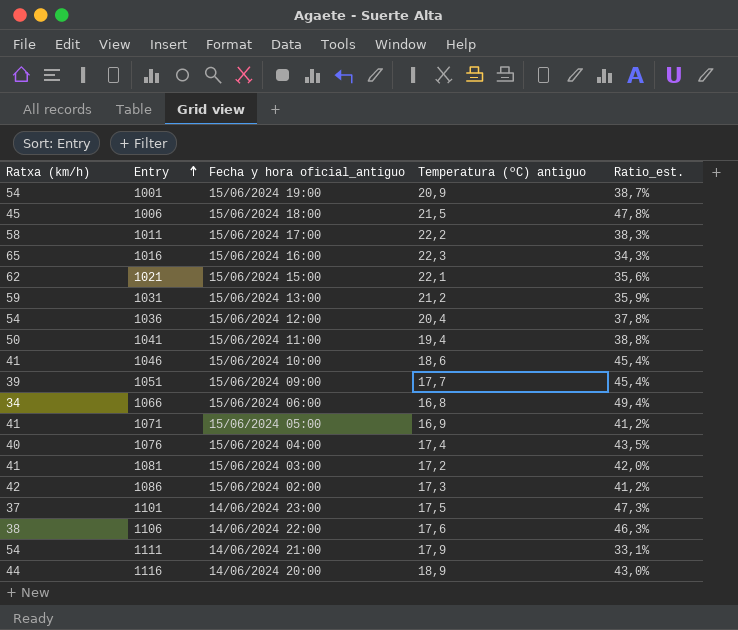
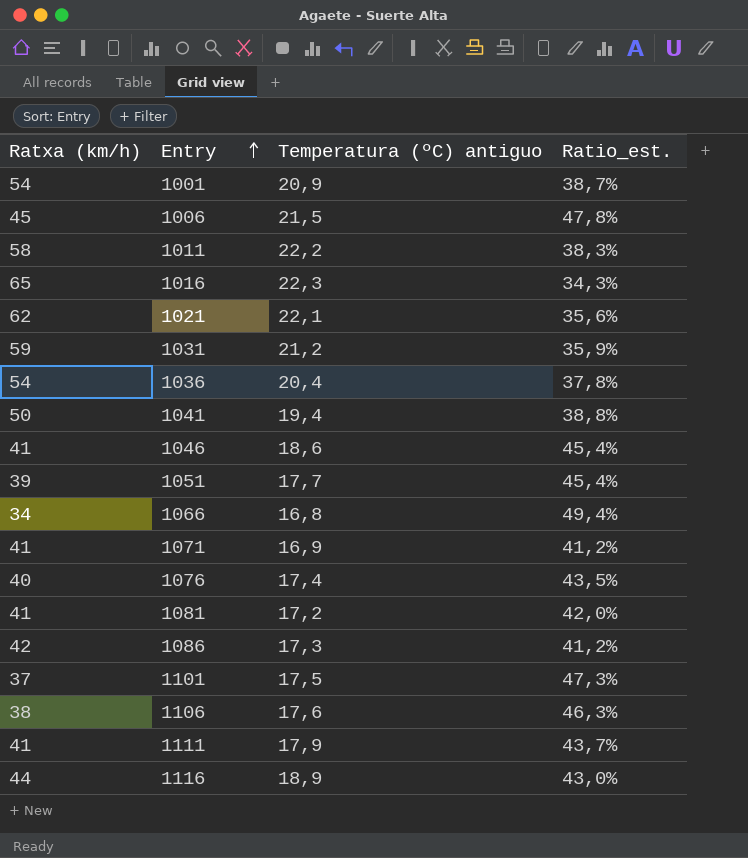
column Fecha y hora oficial_antiguo | position: 3 -> none
1111 | Ratxa (km/h): 54 -> 41
1111 | Ratio_est.: 33,1% -> 43,7%

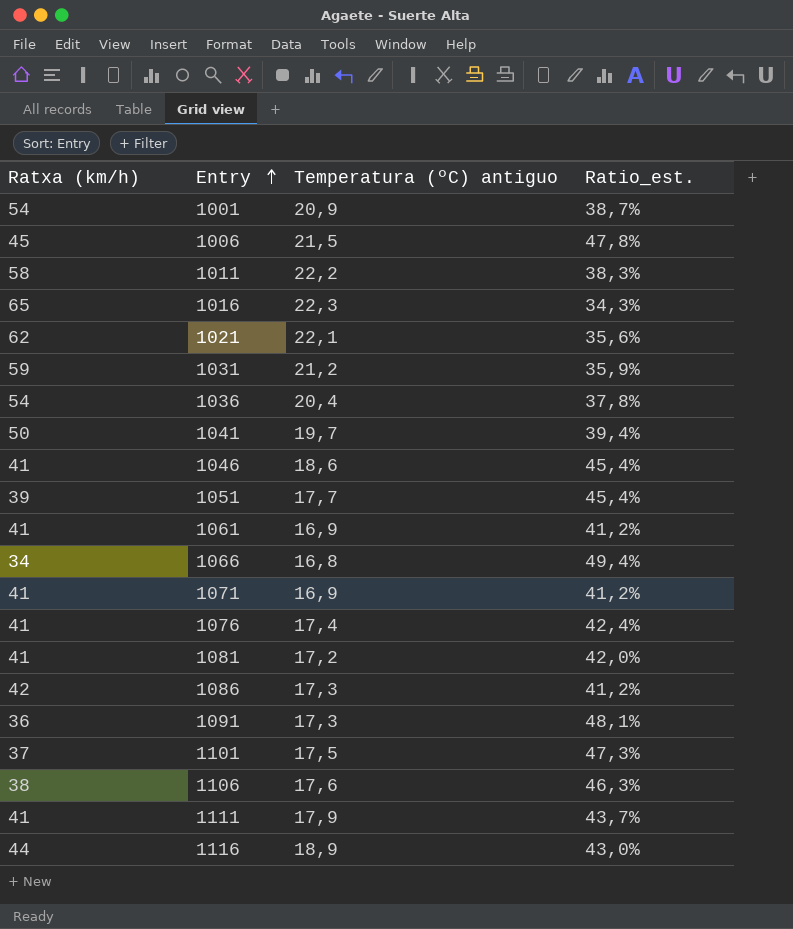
1041 | Temperatura (ºC) antiguo: 19,4 -> 19,7
1041 | Ratio_est.: 38,8% -> 39,4%
row 1061: none -> 41 | 16,9 | 41,2%
1076 | Ratxa (km/h): 40 -> 41
1076 | Ratio_est.: 43,5% -> 42,4%
row 1091: none -> 36 | 17,3 | 48,1%

